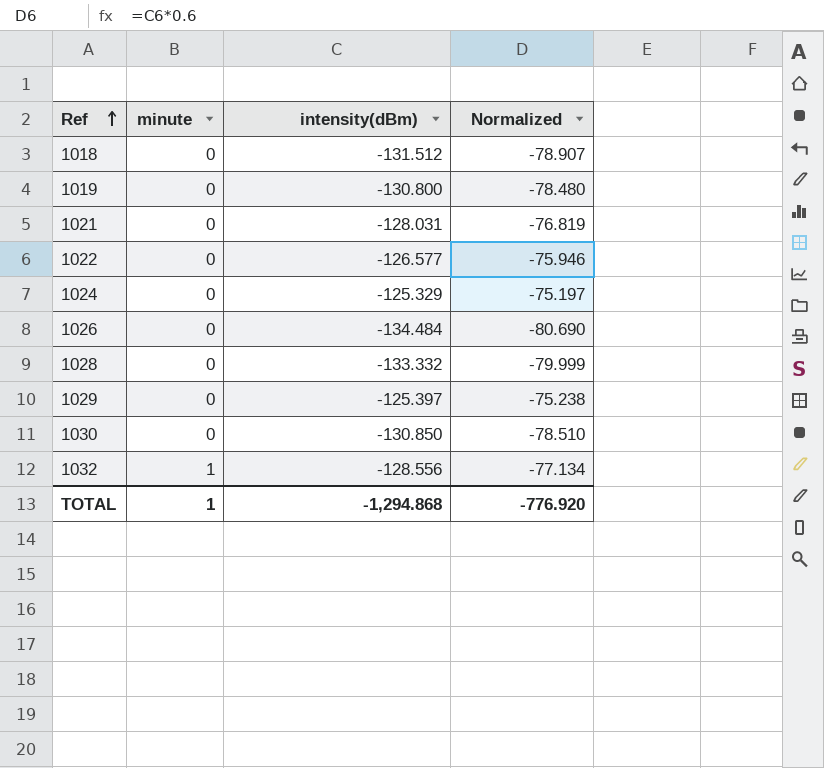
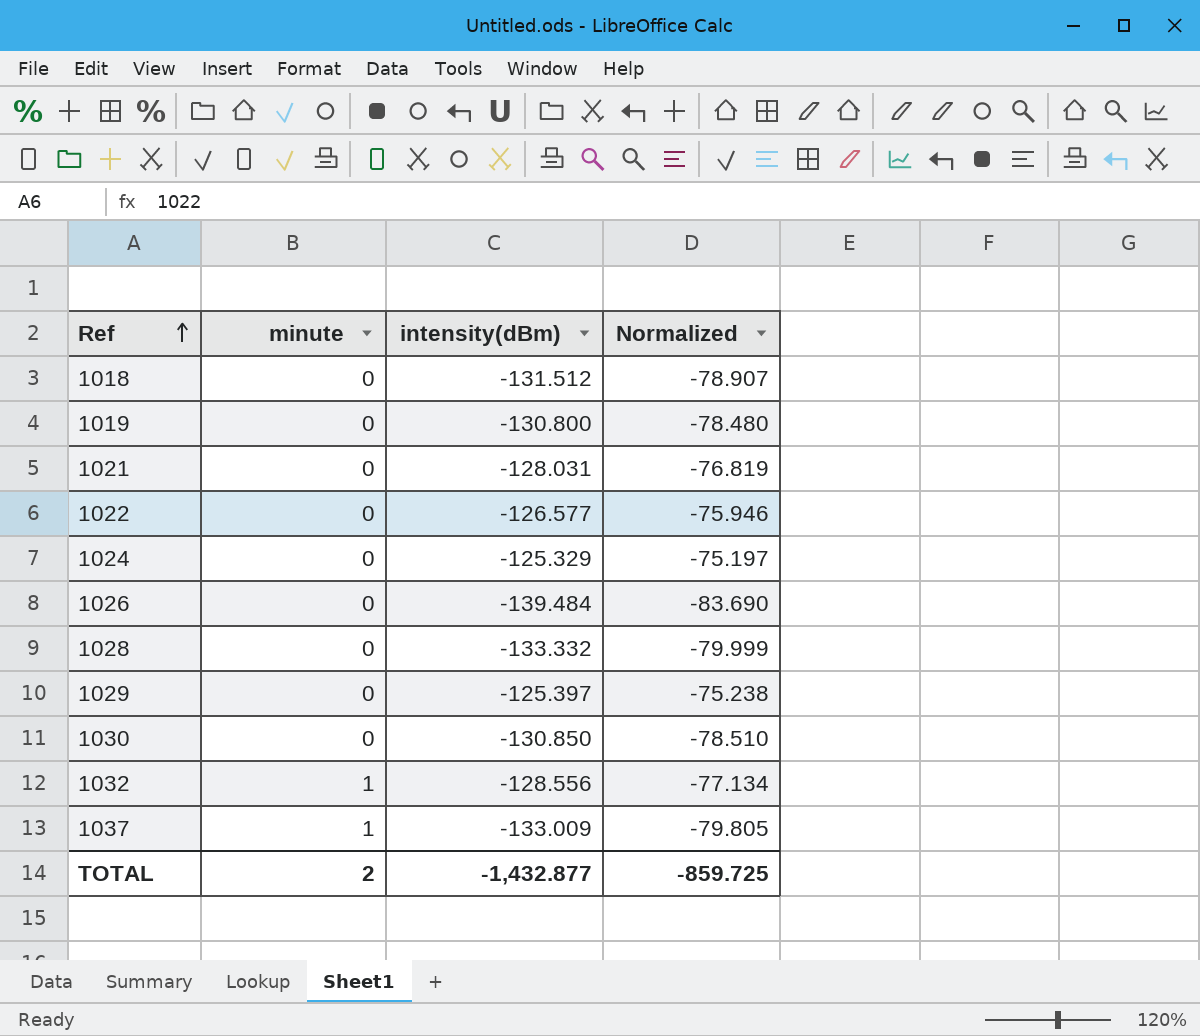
1026 | intensity(dBm): -134.484 -> -139.484
1026 | Normalized: -80.690 -> -83.690
row 1037: none -> 1 | -133.009 | -79.805
TOTAL | minute: 1 -> 2
TOTAL | intensity(dBm): -1,294.868 -> -1,432.877
TOTAL | Normalized: -776.920 -> -859.725

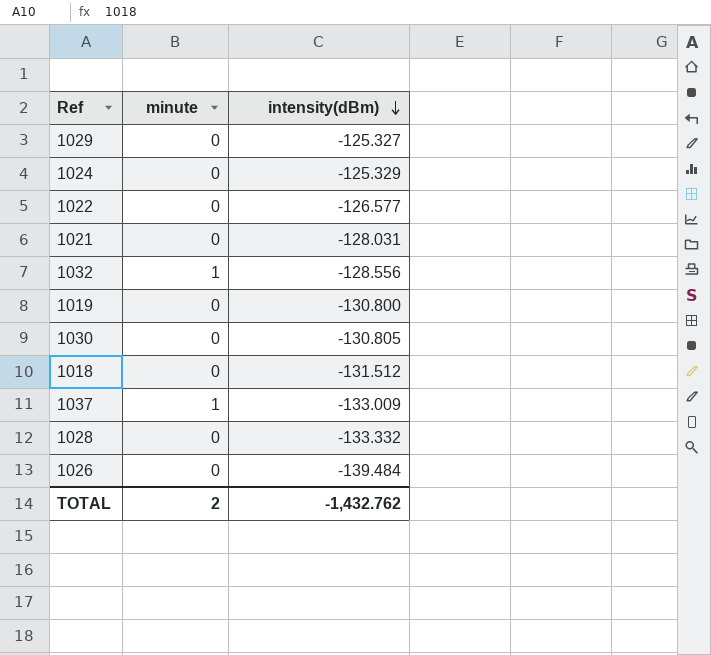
row order: Ref ascending -> intensity(dBm) descending
column Normalized | formula: [intensity(dBm)] * 0.6 -> none
1029 | intensity(dBm): -125.397 -> -125.327
1030 | intensity(dBm): -130.850 -> -130.805
TOTAL | intensity(dBm): -1,432.877 -> -1,432.762

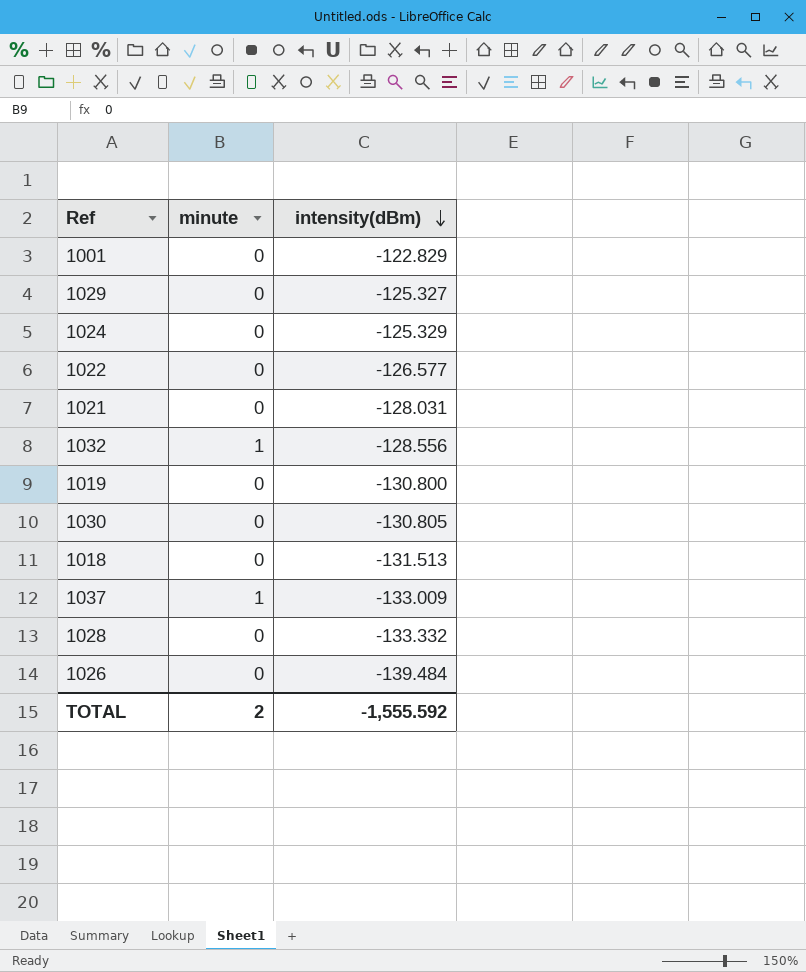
row 1001: none -> 0 | -122.829
1018 | intensity(dBm): -131.512 -> -131.513
TOTAL | intensity(dBm): -1,432.762 -> -1,555.592

